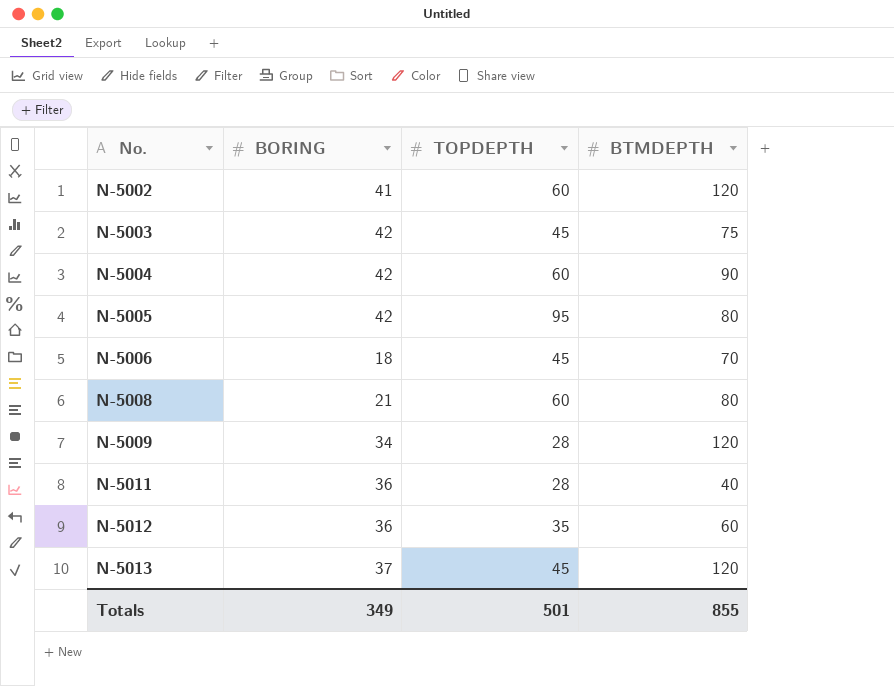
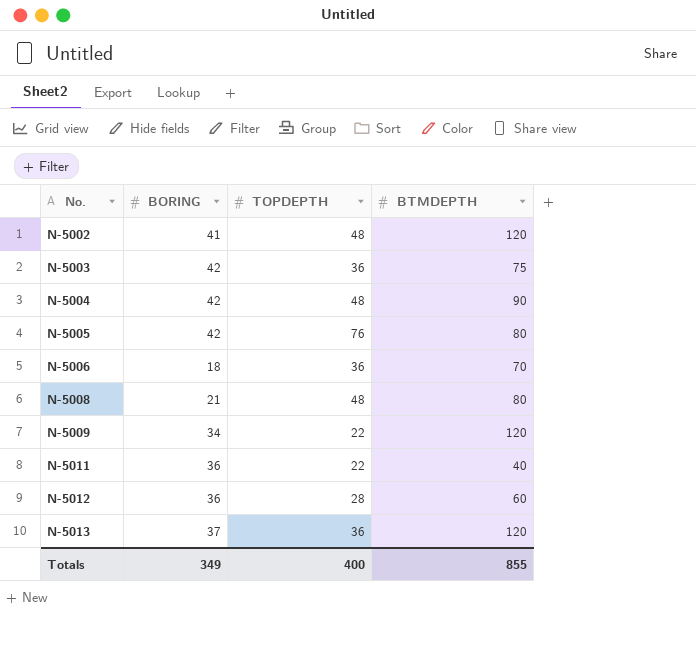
N-5002 | TOPDEPTH: 60 -> 48
N-5003 | TOPDEPTH: 45 -> 36
N-5004 | TOPDEPTH: 60 -> 48
N-5005 | TOPDEPTH: 95 -> 76
N-5006 | TOPDEPTH: 45 -> 36
N-5008 | TOPDEPTH: 60 -> 48
N-5009 | TOPDEPTH: 28 -> 22
N-5011 | TOPDEPTH: 28 -> 22
N-5012 | TOPDEPTH: 35 -> 28
N-5013 | TOPDEPTH: 45 -> 36
Totals | TOPDEPTH: 501 -> 400

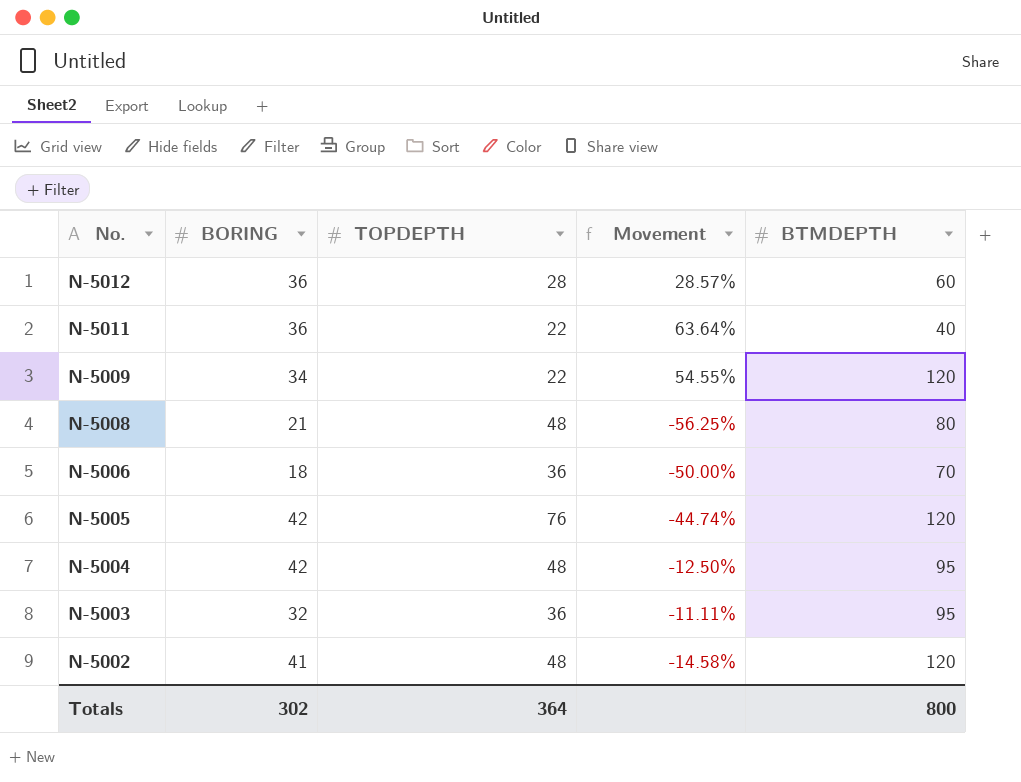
row order: No. ascending -> No. descending
column Movement | formula: none -> ([BORING] - [TOPDEPTH]) / [TOPDEPTH]
row N-5013: 37 | 36 | 120 -> none
N-5005 | BTMDEPTH: 80 -> 120
N-5004 | BTMDEPTH: 90 -> 95
N-5003 | BORING: 42 -> 32
N-5003 | BTMDEPTH: 75 -> 95
Totals | BORING: 349 -> 302
Totals | TOPDEPTH: 400 -> 364
Totals | BTMDEPTH: 855 -> 800

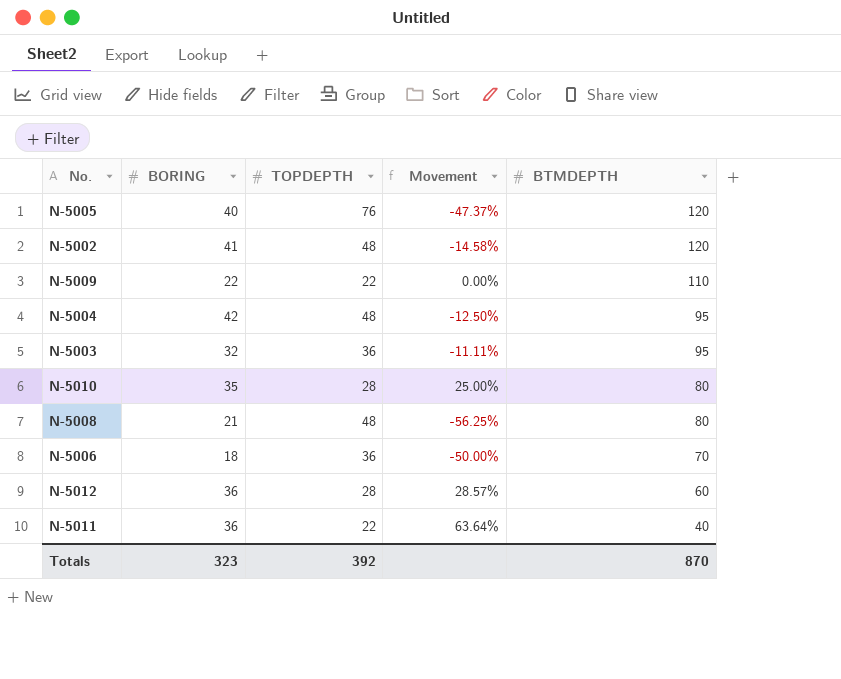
row order: No. descending -> BTMDEPTH descending
N-5005 | BORING: 42 -> 40
N-5005 | Movement: -44.74% -> -47.37%
N-5009 | BORING: 34 -> 22
N-5009 | Movement: 54.55% -> 0.00%
N-5009 | BTMDEPTH: 120 -> 110
row N-5010: none -> 35 | 28 | 25.00% | 80
Totals | BORING: 302 -> 323
Totals | TOPDEPTH: 364 -> 392
Totals | BTMDEPTH: 800 -> 870

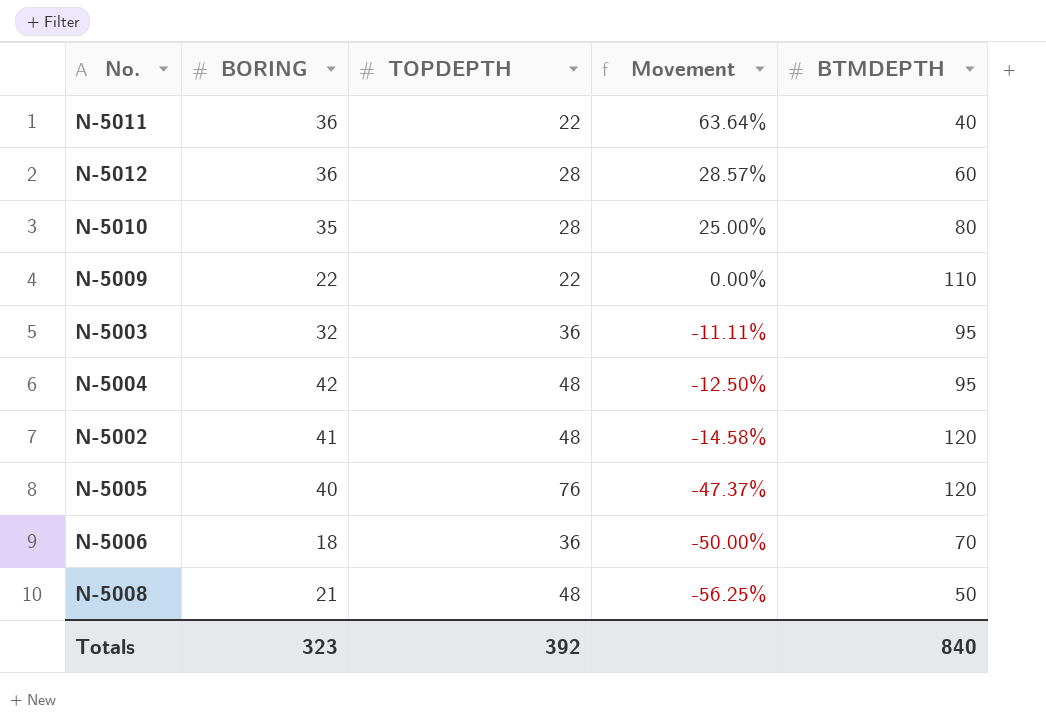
row order: BTMDEPTH descending -> Movement descending
N-5008 | BTMDEPTH: 80 -> 50
Totals | BTMDEPTH: 870 -> 840

